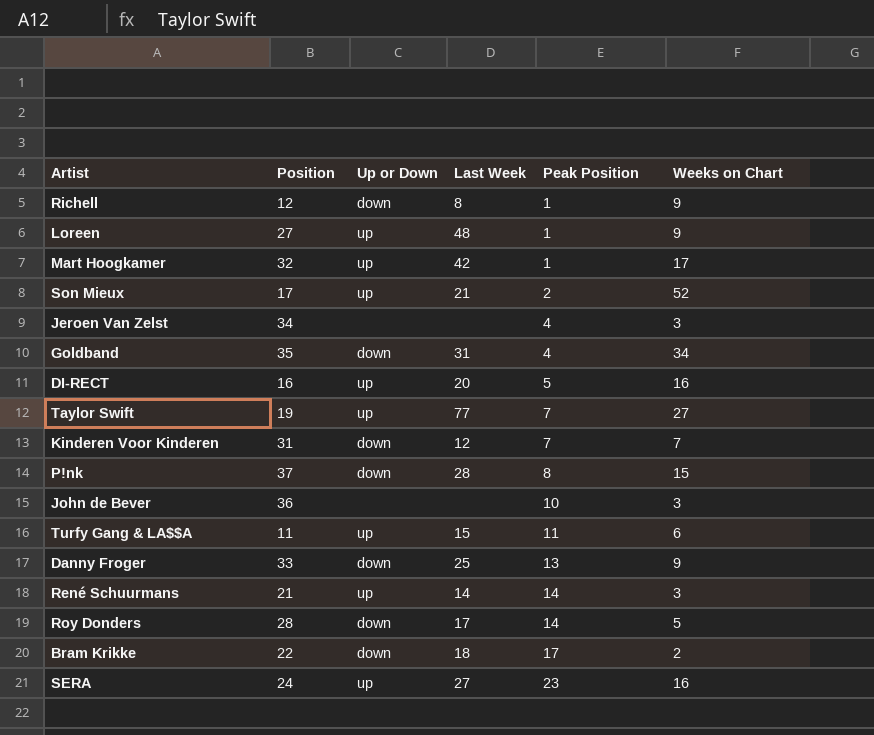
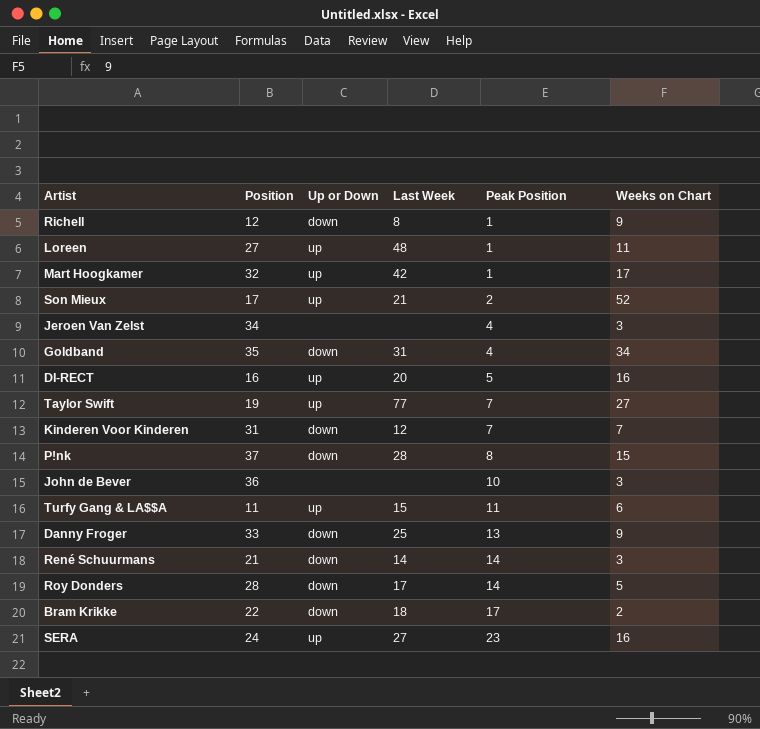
Loreen | Weeks on Chart: 9 -> 11
René Schuurmans | Up or Down: up -> down

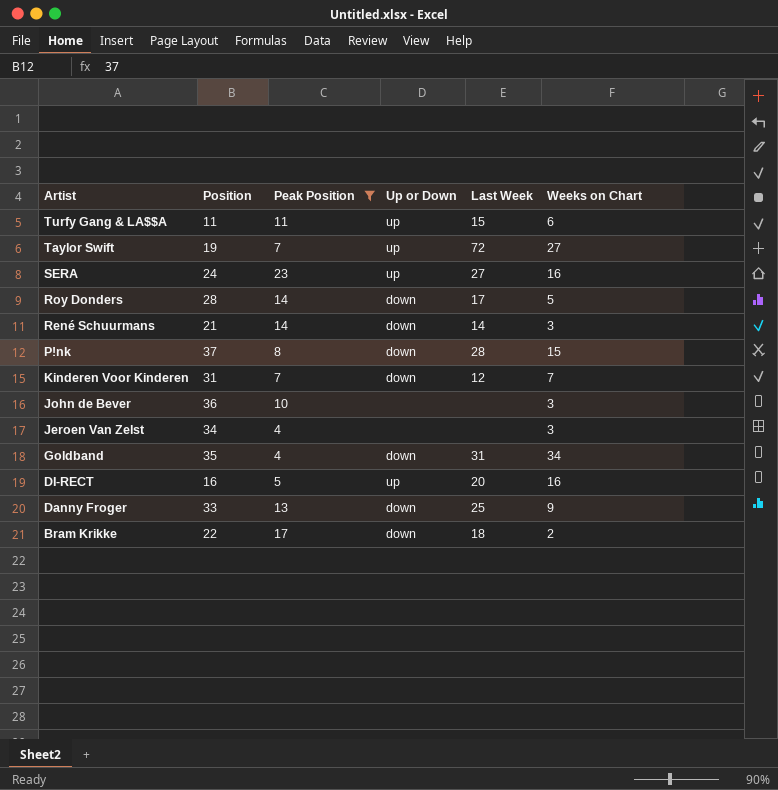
filter: none -> Peak Position >= 4
row order: Peak Position ascending -> Artist descending
column Peak Position | position: 5 -> 3
Taylor Swift | Last Week: 77 -> 72

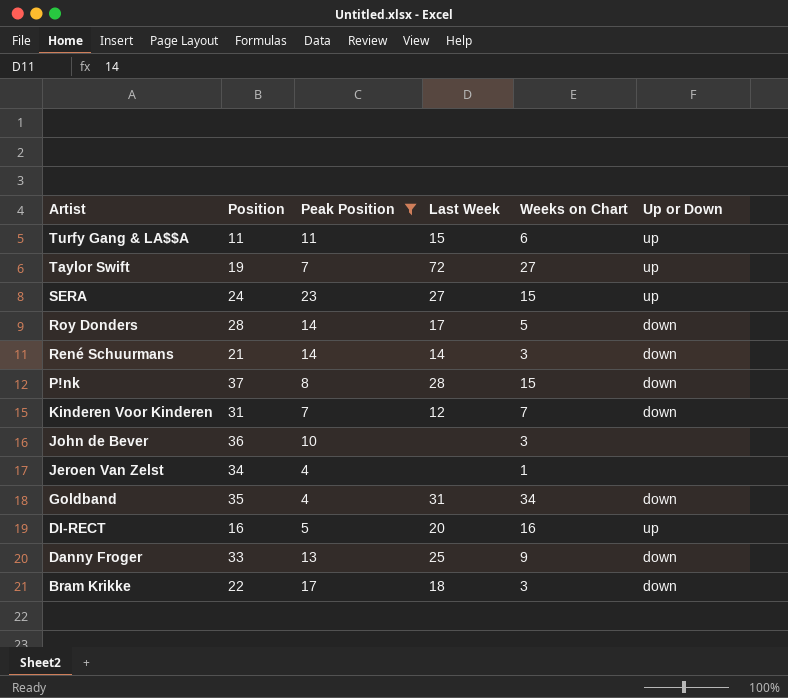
column Up or Down | position: 4 -> 6
SERA | Weeks on Chart: 16 -> 15
Jeroen Van Zelst | Weeks on Chart: 3 -> 1
Bram Krikke | Weeks on Chart: 2 -> 3

